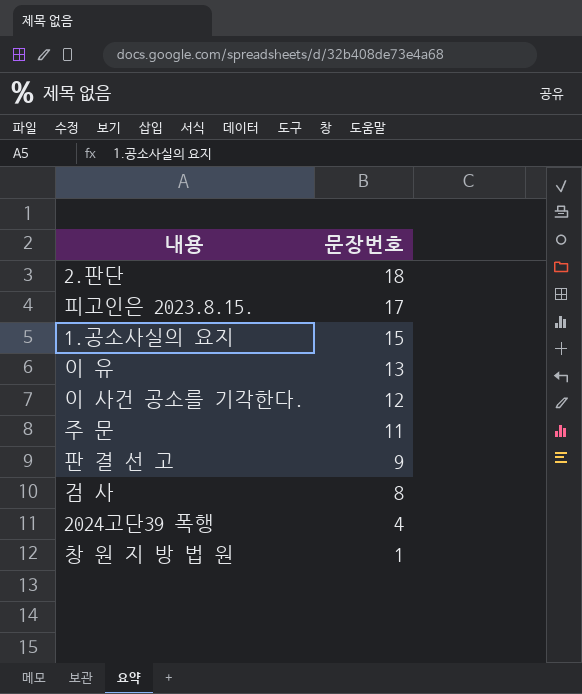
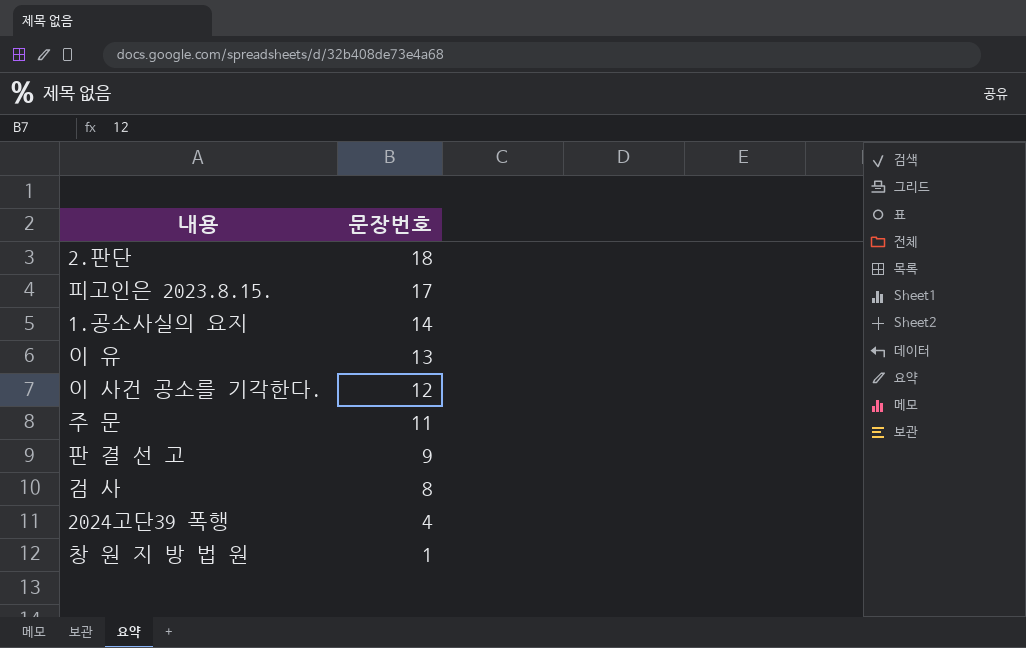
1.공소사실의 요지 | 문장번호: 15 -> 14

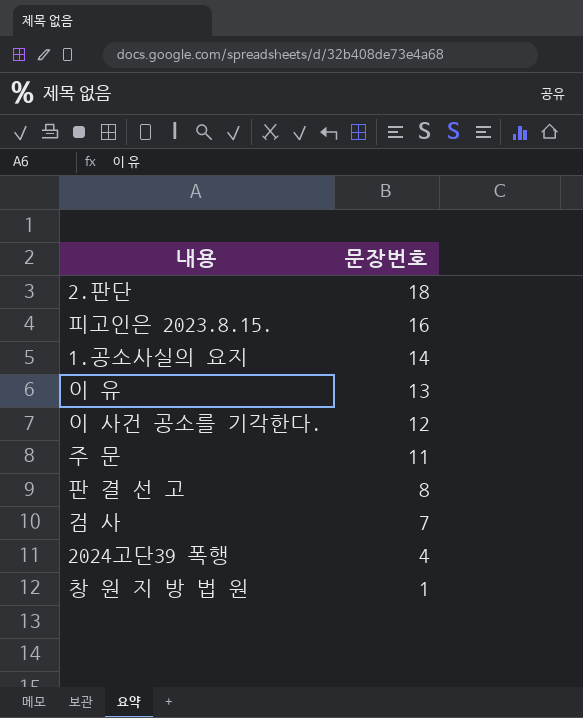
피고인은 2023.8.15. | 문장번호: 17 -> 16
판 결 선 고 | 문장번호: 9 -> 8
검 사 | 문장번호: 8 -> 7

